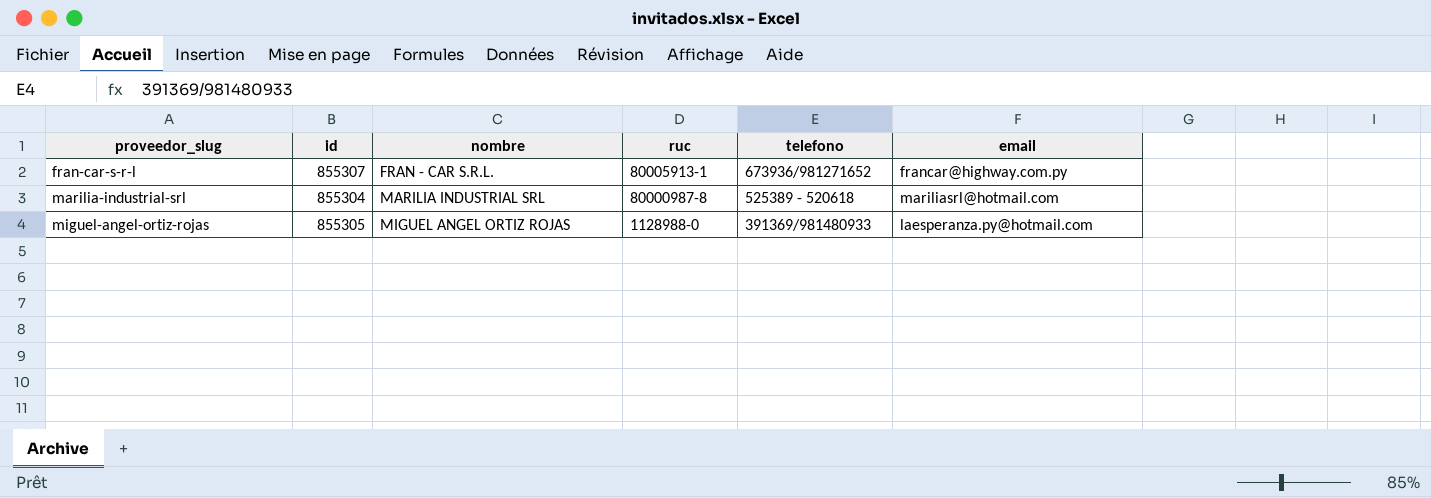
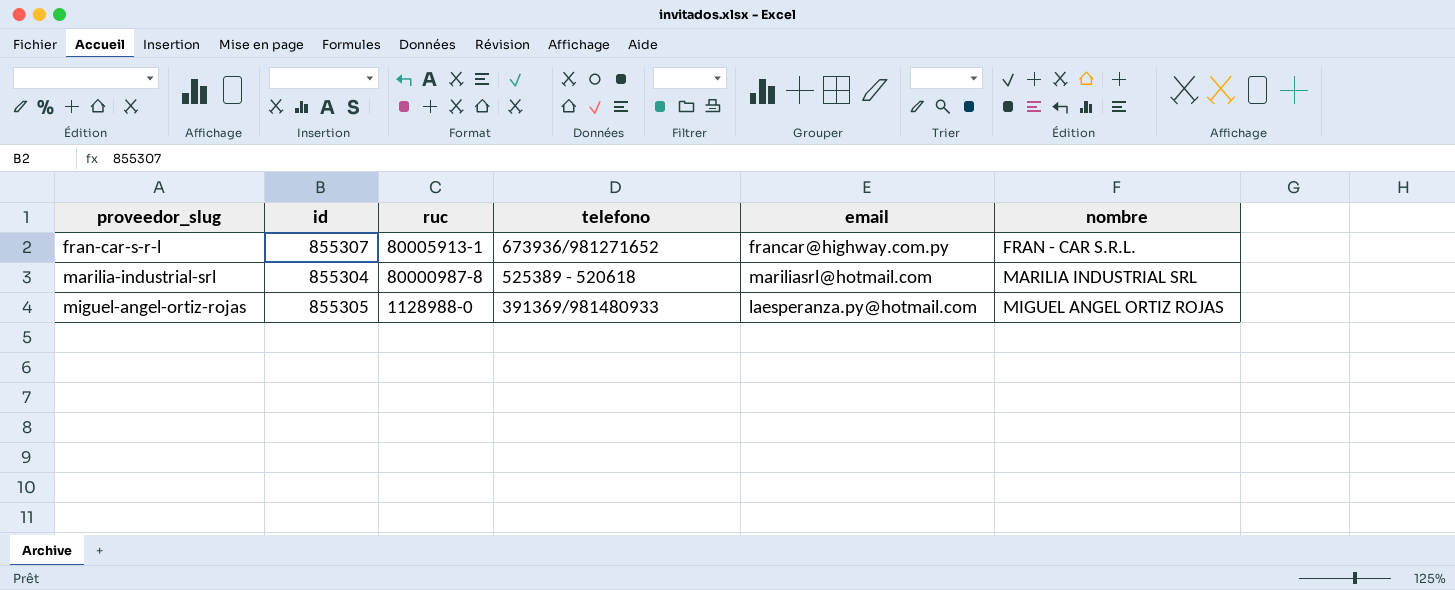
column nombre | position: 3 -> 6

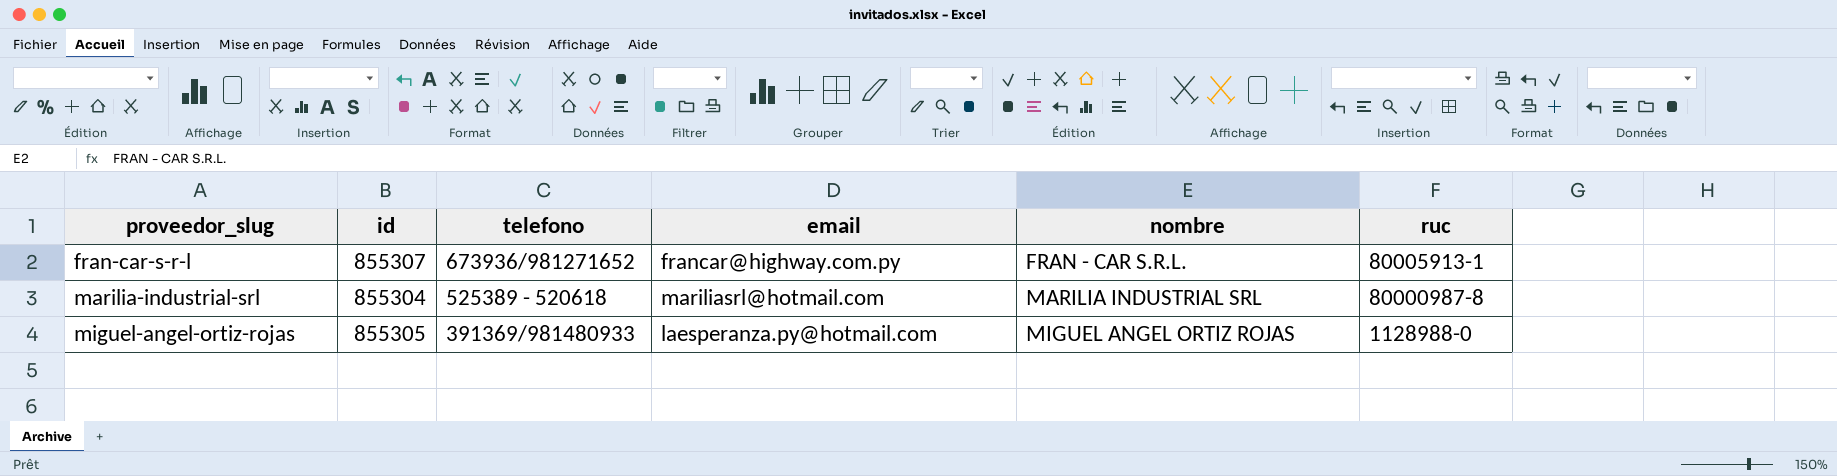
column ruc | position: 3 -> 6

